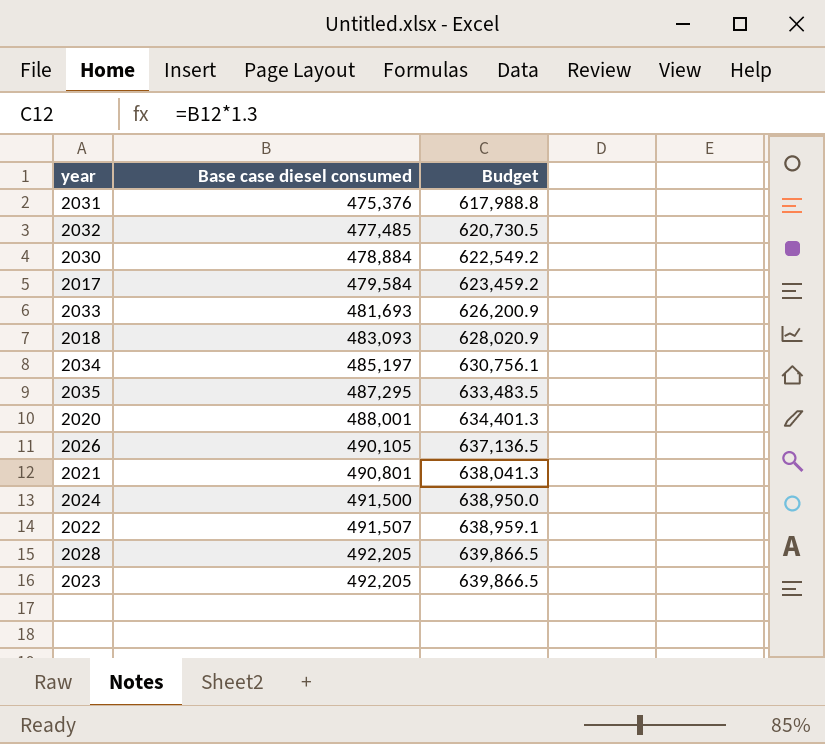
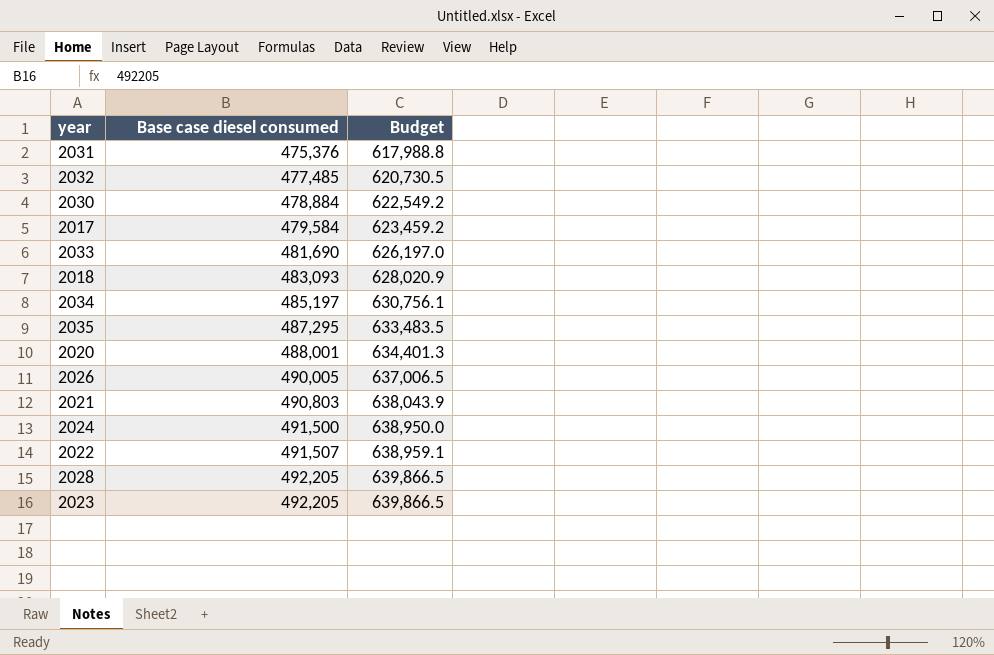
2033 | Base case diesel consumed: 481,693 -> 481,690
2033 | Budget: 626,200.9 -> 626,197.0
2026 | Base case diesel consumed: 490,105 -> 490,005
2026 | Budget: 637,136.5 -> 637,006.5
2021 | Base case diesel consumed: 490,801 -> 490,803
2021 | Budget: 638,041.3 -> 638,043.9

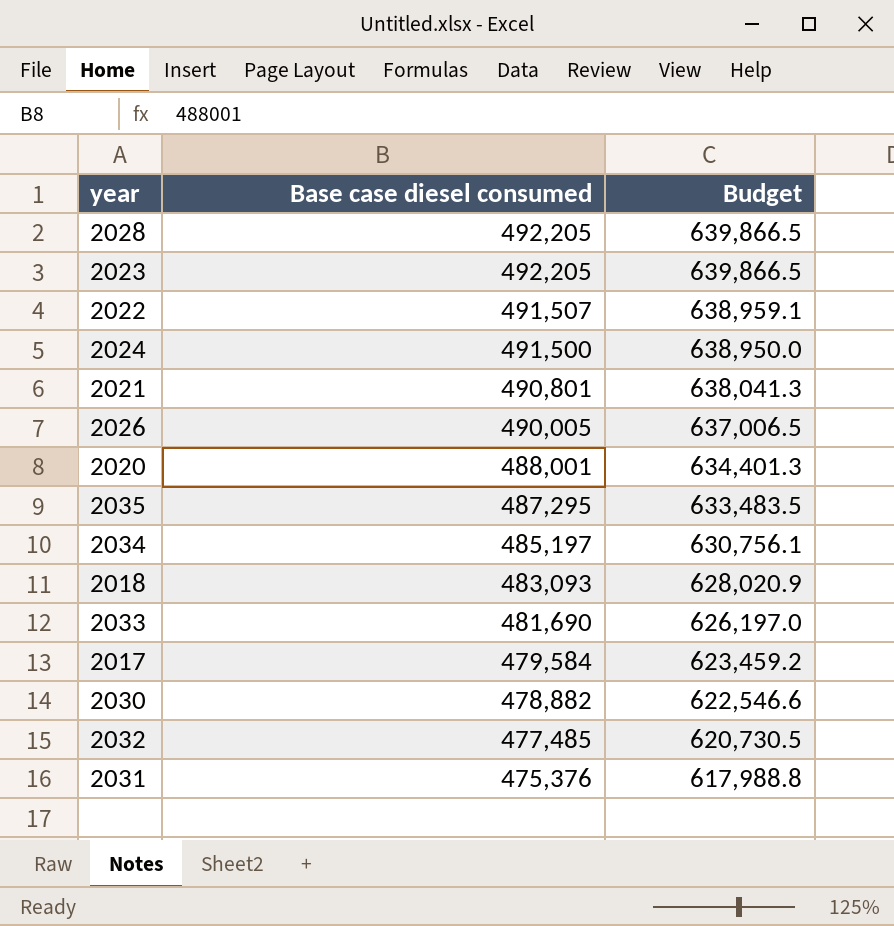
row order: Base case diesel consumed ascending -> Base case diesel consumed descending
2021 | Base case diesel consumed: 490,803 -> 490,801
2021 | Budget: 638,043.9 -> 638,041.3
2030 | Base case diesel consumed: 478,884 -> 478,882
2030 | Budget: 622,549.2 -> 622,546.6

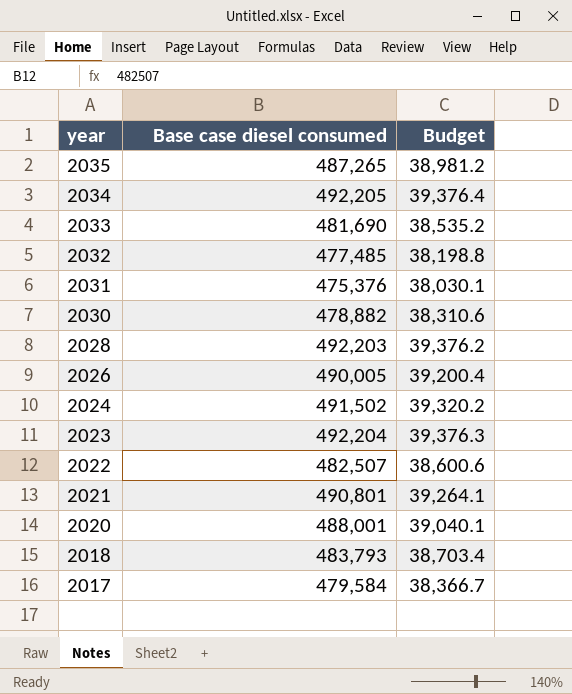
row order: Base case diesel consumed descending -> year descending
column Budget | formula: [Base case diesel consumed] * 1.3 -> [Base case diesel consumed] * 0.08
2035 | Base case diesel consumed: 487,295 -> 487,265
2034 | Base case diesel consumed: 485,197 -> 492,205
2028 | Base case diesel consumed: 492,205 -> 492,203
2024 | Base case diesel consumed: 491,500 -> 491,502
2023 | Base case diesel consumed: 492,205 -> 492,204
2022 | Base case diesel consumed: 491,507 -> 482,507
2018 | Base case diesel consumed: 483,093 -> 483,793

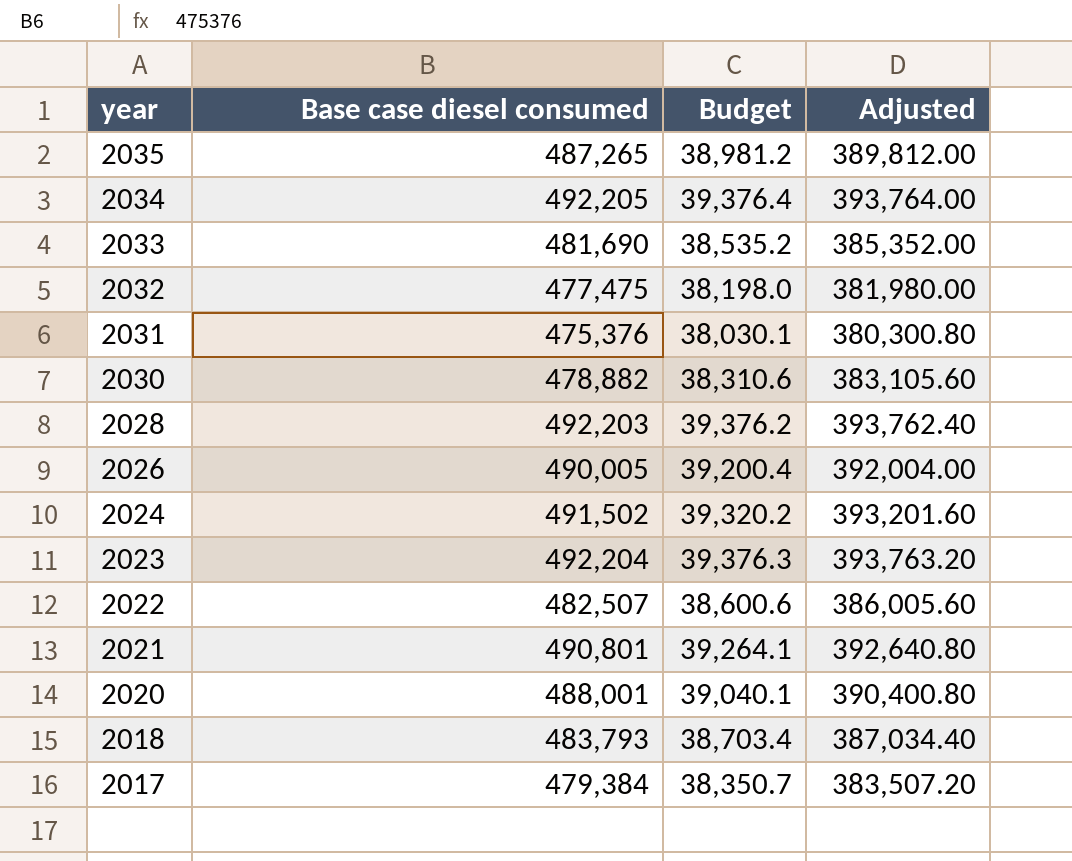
column Adjusted | formula: none -> [Base case diesel consumed] * 0.8
2032 | Base case diesel consumed: 477,485 -> 477,475
2032 | Budget: 38,198.8 -> 38,198.0
2017 | Base case diesel consumed: 479,584 -> 479,384
2017 | Budget: 38,366.7 -> 38,350.7

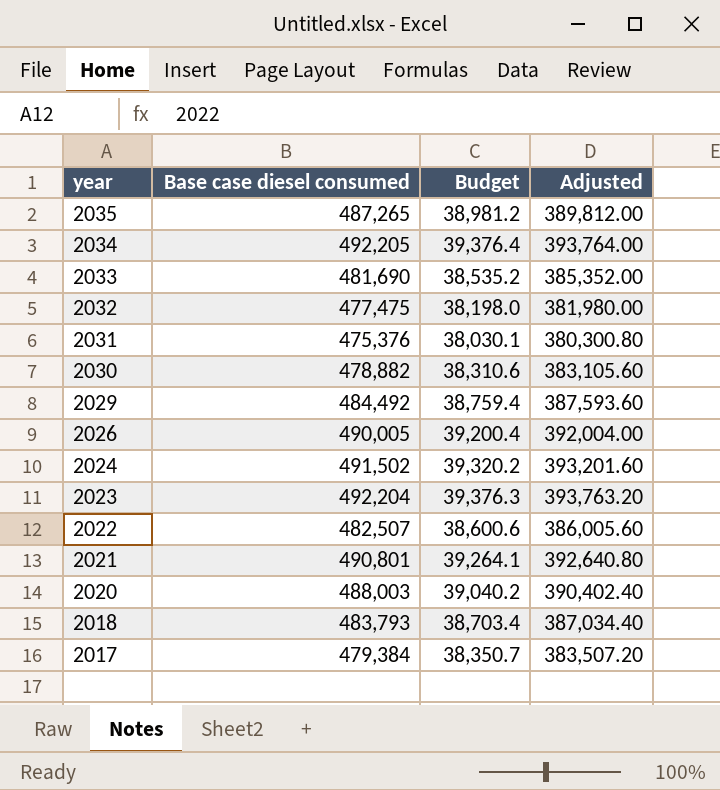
row 2028: 492,203 | 39,376.2 | 393,762.40 -> none
row 2029: none -> 484,492 | 38,759.4 | 387,593.60
2020 | Base case diesel consumed: 488,001 -> 488,003
2020 | Budget: 39,040.1 -> 39,040.2
2020 | Adjusted: 390,400.80 -> 390,402.40

